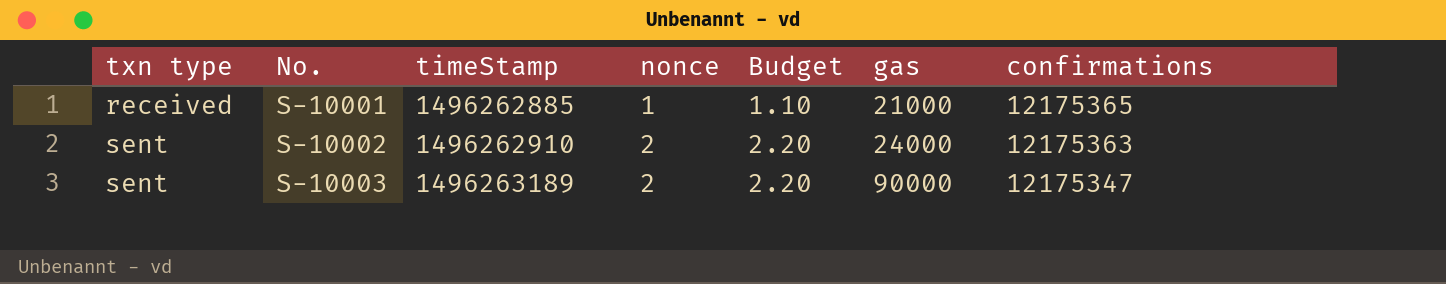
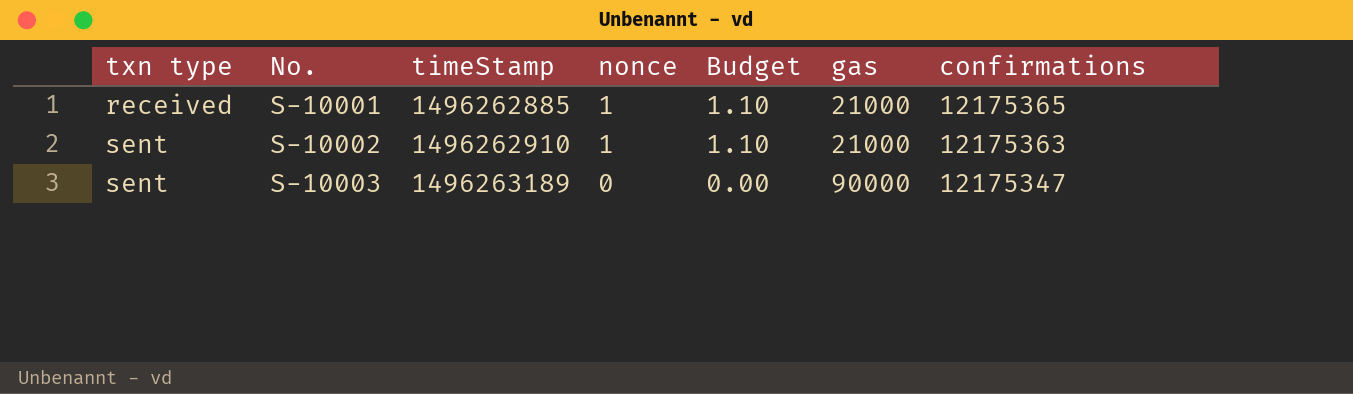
S-10002 | nonce: 2 -> 1
S-10002 | Budget: 2.20 -> 1.10
S-10002 | gas: 24000 -> 21000
S-10003 | nonce: 2 -> 0
S-10003 | Budget: 2.20 -> 0.00

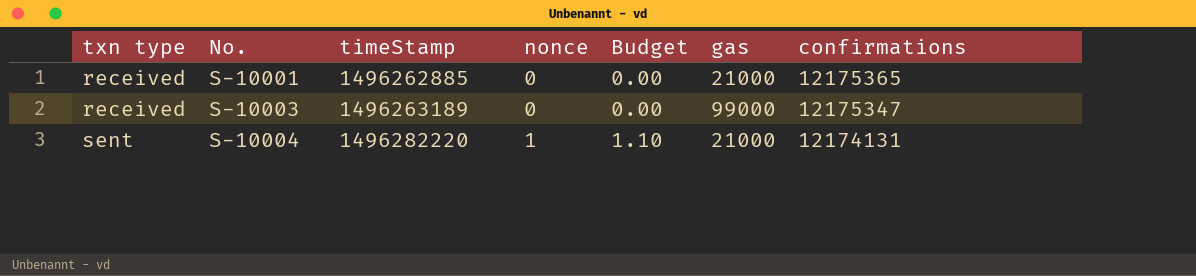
row S-10002: sent | 1496262910 | 1 | 1.10 | 21000 | 12175363 -> none
S-10001 | nonce: 1 -> 0
S-10001 | Budget: 1.10 -> 0.00
S-10003 | txn type: sent -> received
S-10003 | gas: 90000 -> 99000
row S-10004: none -> sent | 1496282220 | 1 | 1.10 | 21000 | 12174131

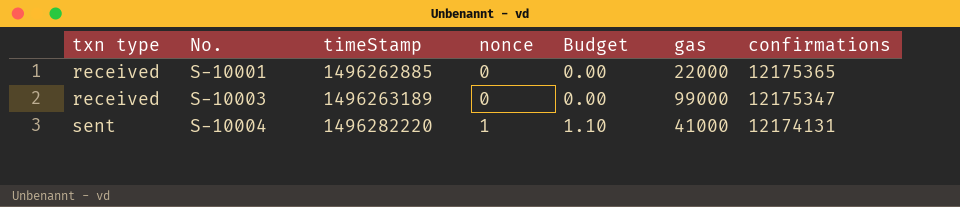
S-10001 | gas: 21000 -> 22000
S-10004 | gas: 21000 -> 41000

